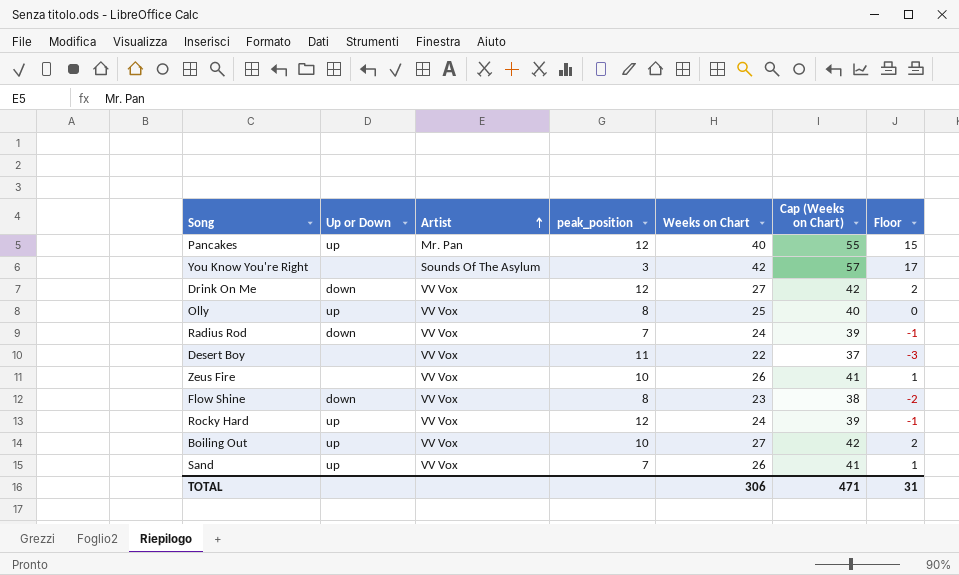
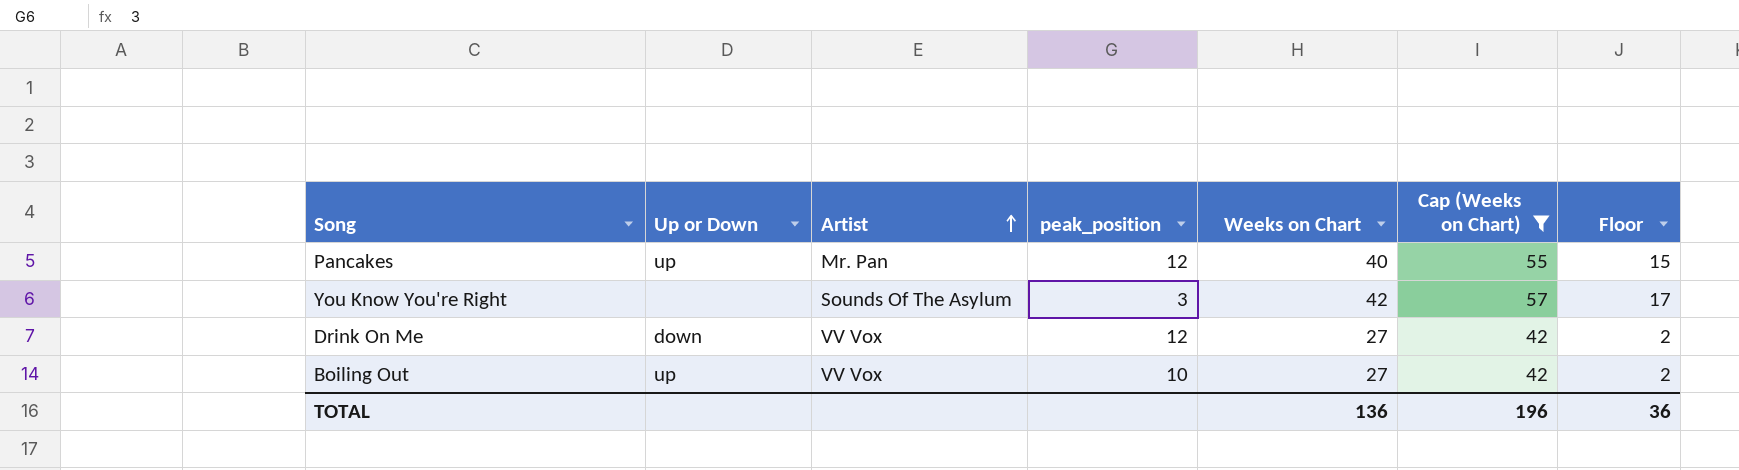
filter: none -> Cap (Weeks on Chart) >= 42
TOTAL | Weeks on Chart: 306 -> 136
TOTAL | Cap (Weeks on Chart): 471 -> 196
TOTAL | Floor: 31 -> 36

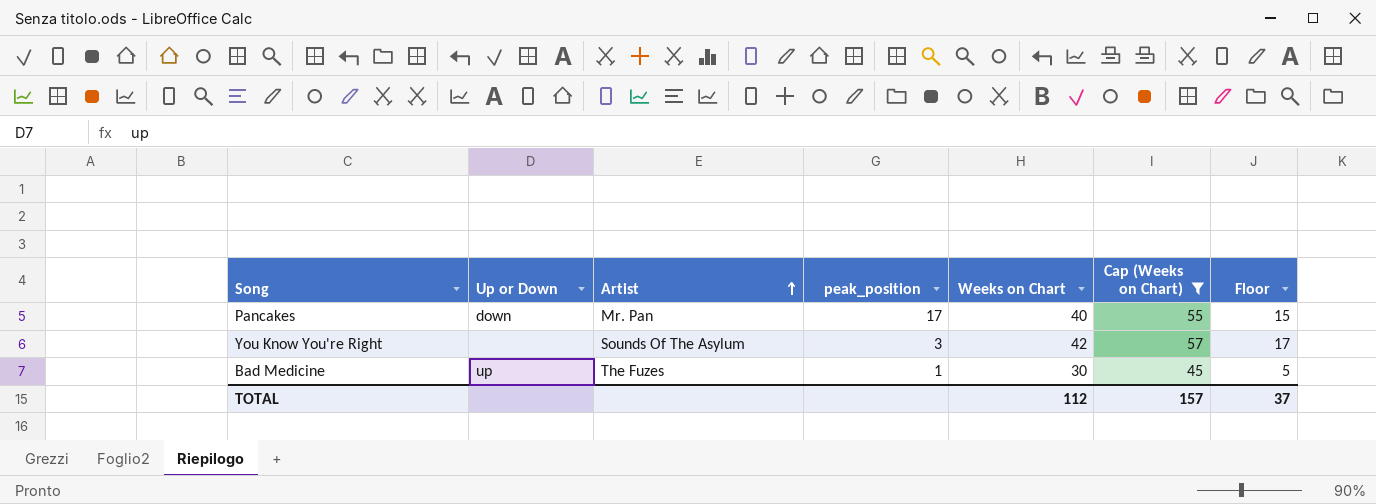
row Drink On Me: down | VV Vox | 12 | 27 | 42 | 2 -> none
row Boiling Out: up | VV Vox | 10 | 27 | 42 | 2 -> none
Pancakes | Up or Down: up -> down
Pancakes | peak_position: 12 -> 17
row Bad Medicine: none -> up | The Fuzes | 1 | 30 | 45 | 5
TOTAL | Weeks on Chart: 136 -> 112
TOTAL | Cap (Weeks on Chart): 196 -> 157
TOTAL | Floor: 36 -> 37

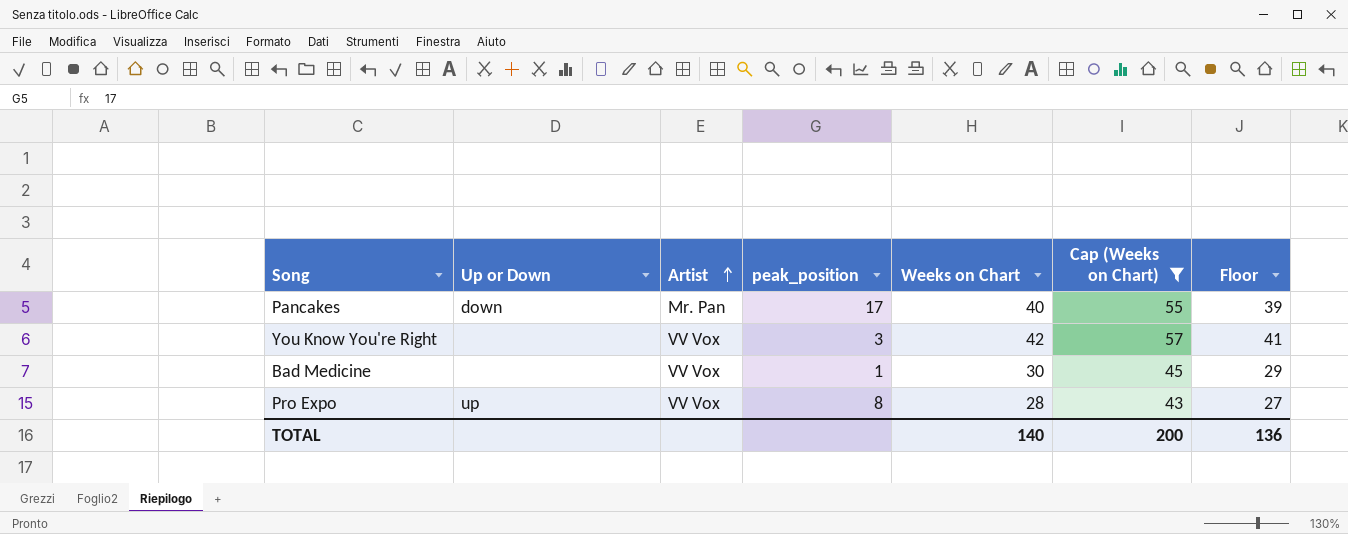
column Floor | formula: [Weeks on Chart] - 25 -> [Weeks on Chart] - 1
You Know You're Right | Artist: Sounds Of The Asylum -> VV Vox
Bad Medicine | Up or Down: up -> none
Bad Medicine | Artist: The Fuzes -> VV Vox
row Pro Expo: none -> up | VV Vox | 8 | 28 | 43 | 27
TOTAL | Weeks on Chart: 112 -> 140
TOTAL | Cap (Weeks on Chart): 157 -> 200
TOTAL | Floor: 37 -> 136

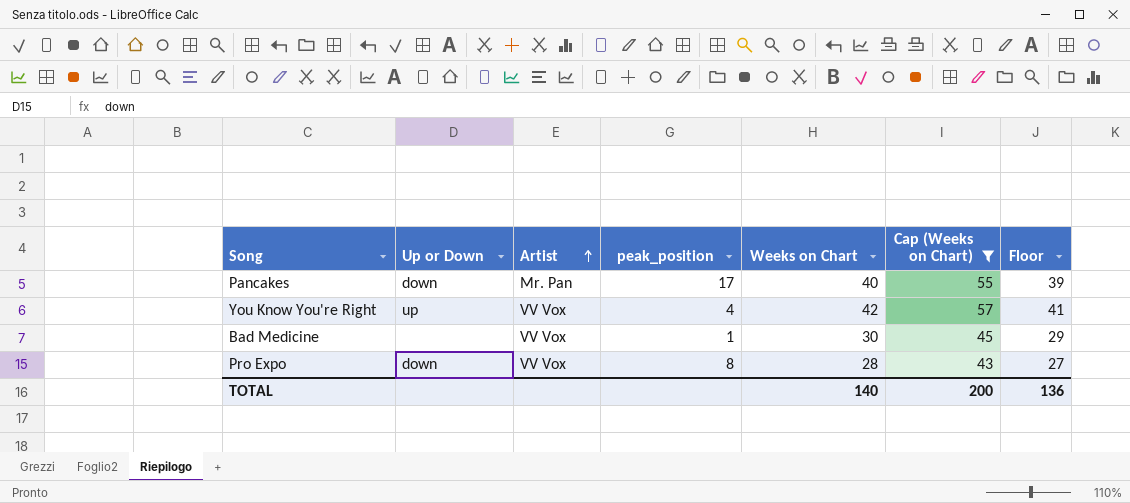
You Know You're Right | Up or Down: none -> up
You Know You're Right | peak_position: 3 -> 4
Pro Expo | Up or Down: up -> down

